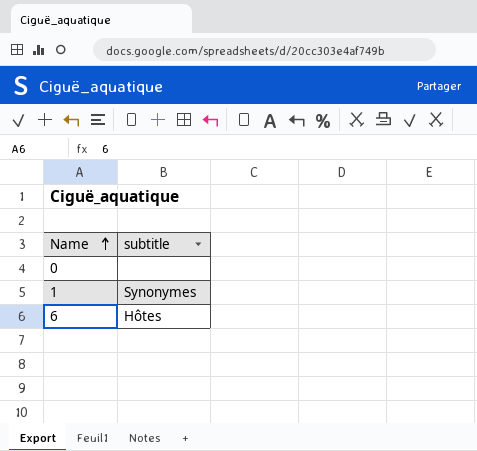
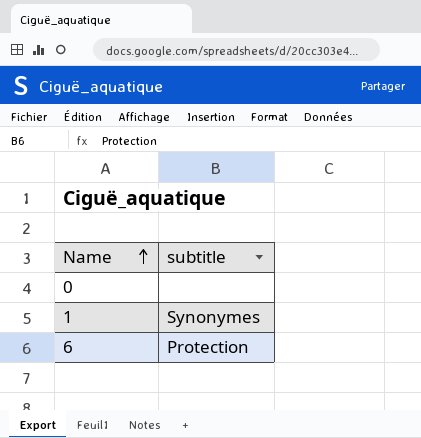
6 | subtitle: Hôtes -> Protection

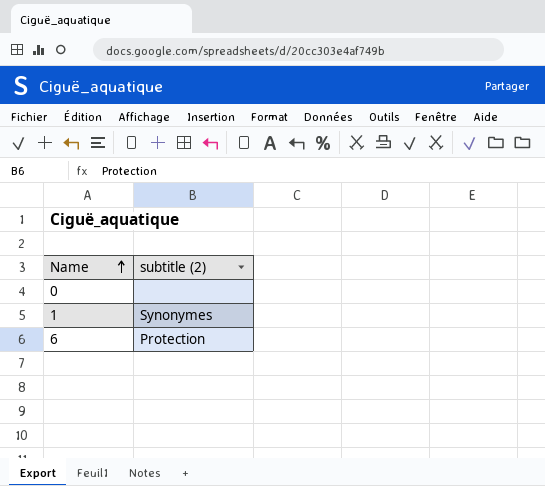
column name: subtitle -> subtitle (2)

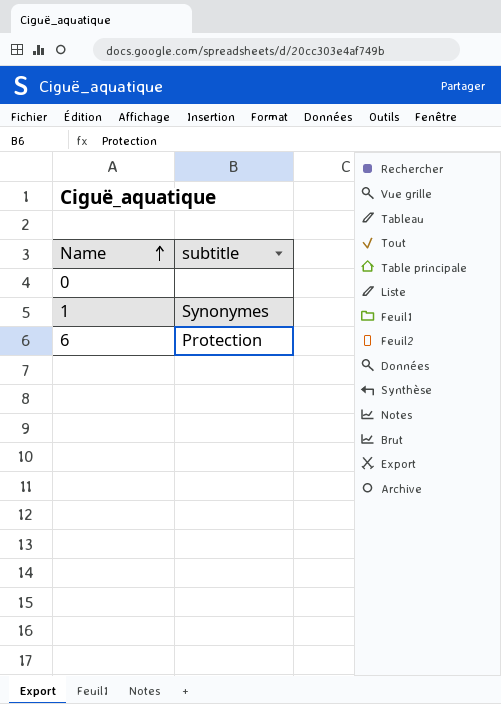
column name: subtitle (2) -> subtitle

